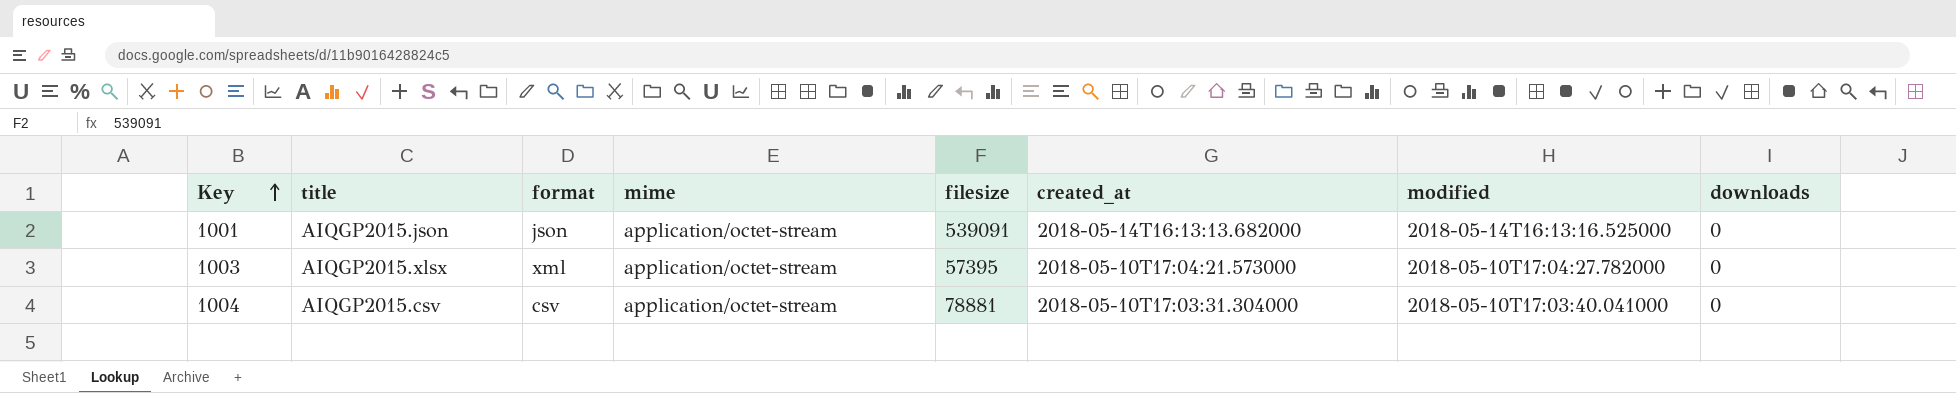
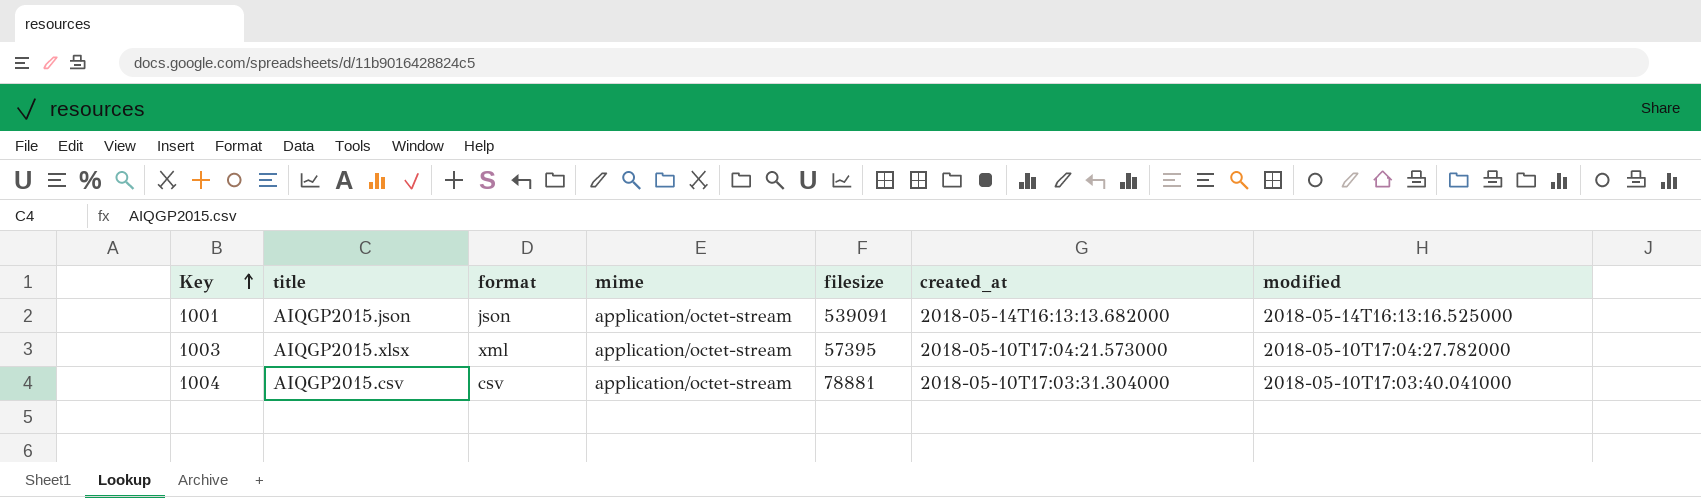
column downloads | position: 8 -> none

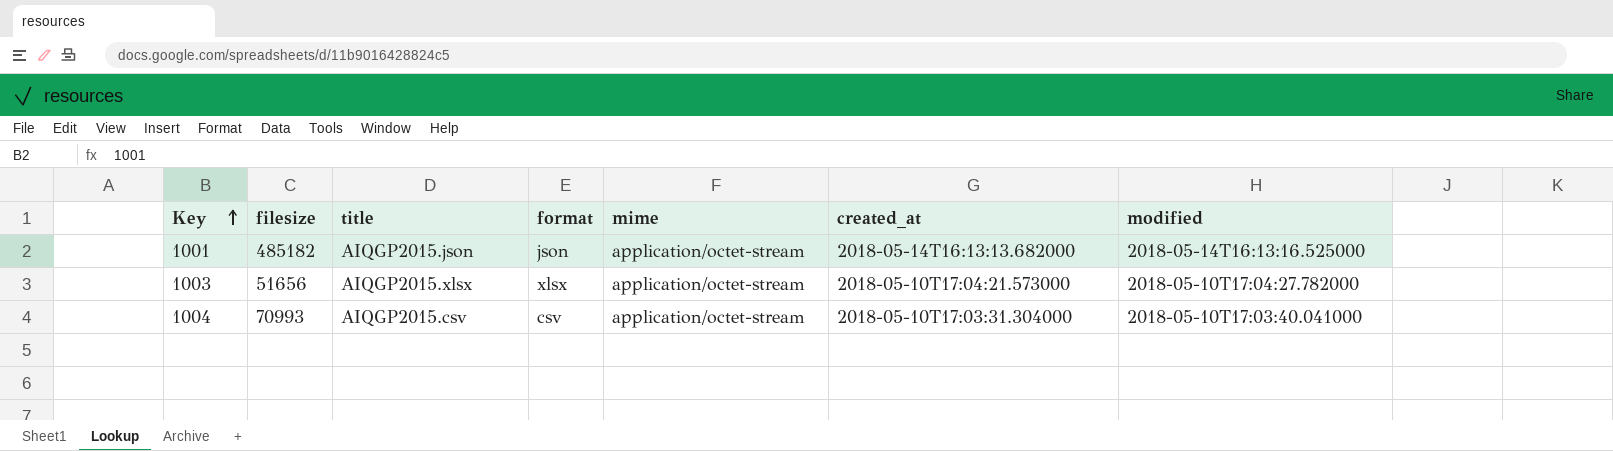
column filesize | position: 5 -> 2
1001 | filesize: 539091 -> 485182
1003 | filesize: 57395 -> 51656
1003 | format: xml -> xlsx
1004 | filesize: 78881 -> 70993

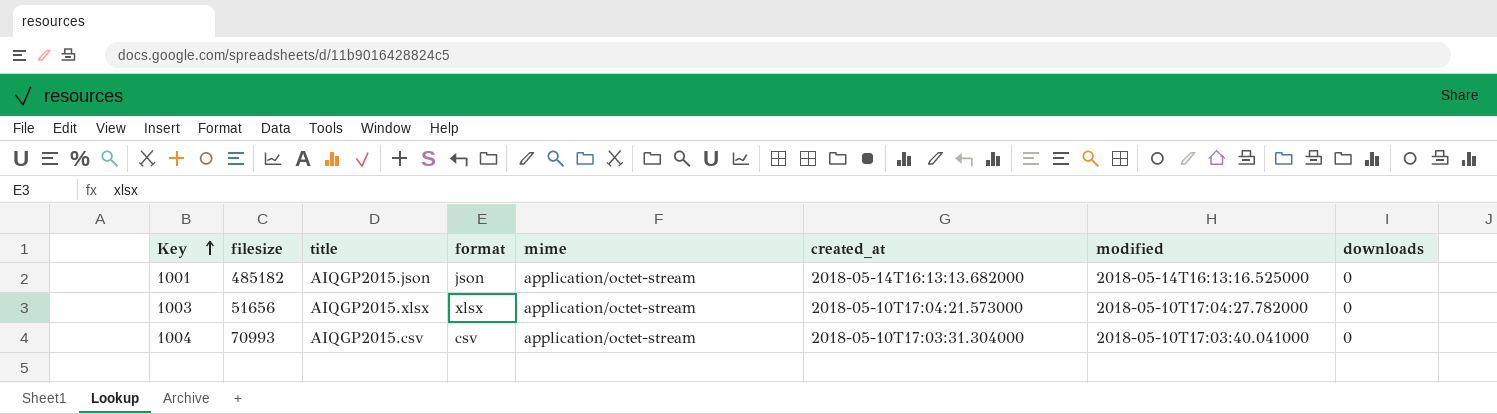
column downloads | position: none -> 8

